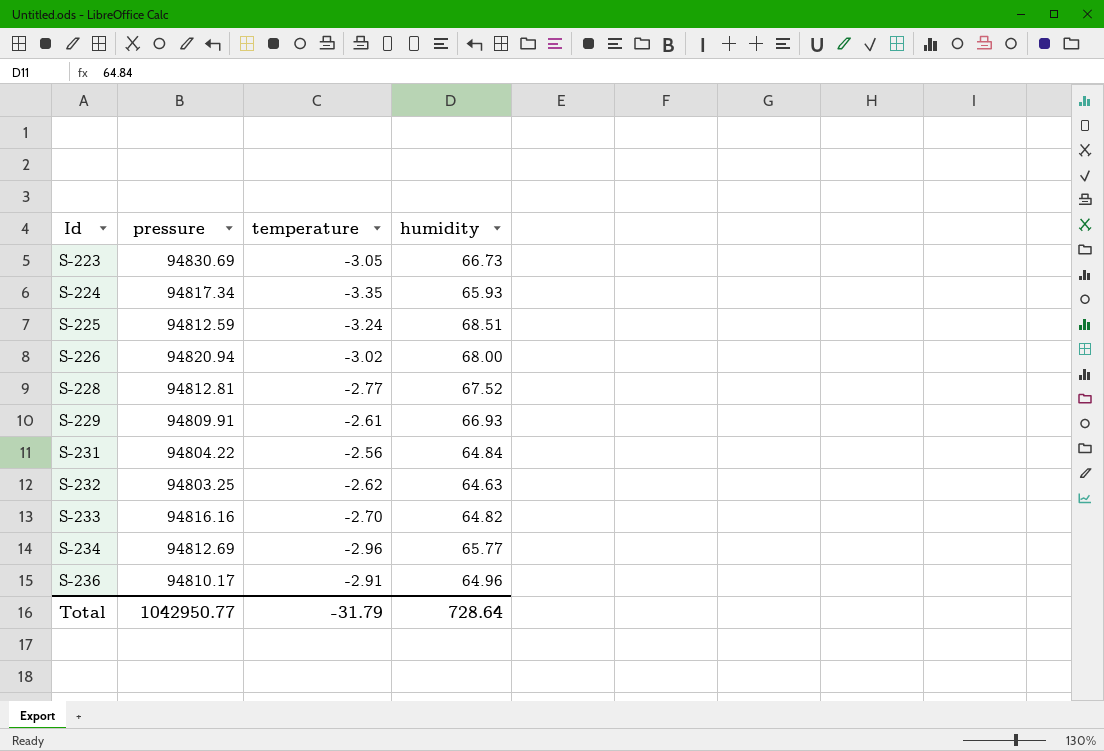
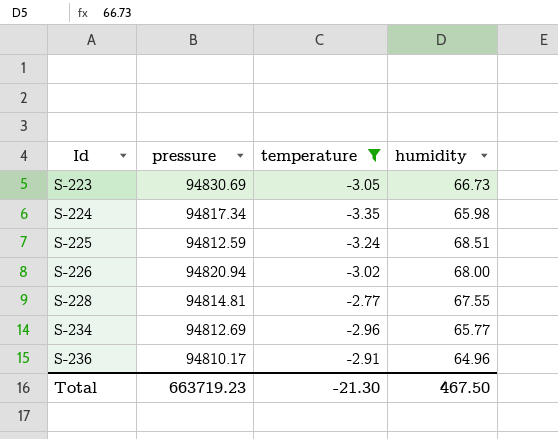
filter: none -> temperature <= -2.77
S-224 | humidity: 65.93 -> 65.98
S-228 | pressure: 94812.81 -> 94814.81
S-228 | humidity: 67.52 -> 67.55
Total | pressure: 1042950.77 -> 663719.23
Total | temperature: -31.79 -> -21.30
Total | humidity: 728.64 -> 467.50

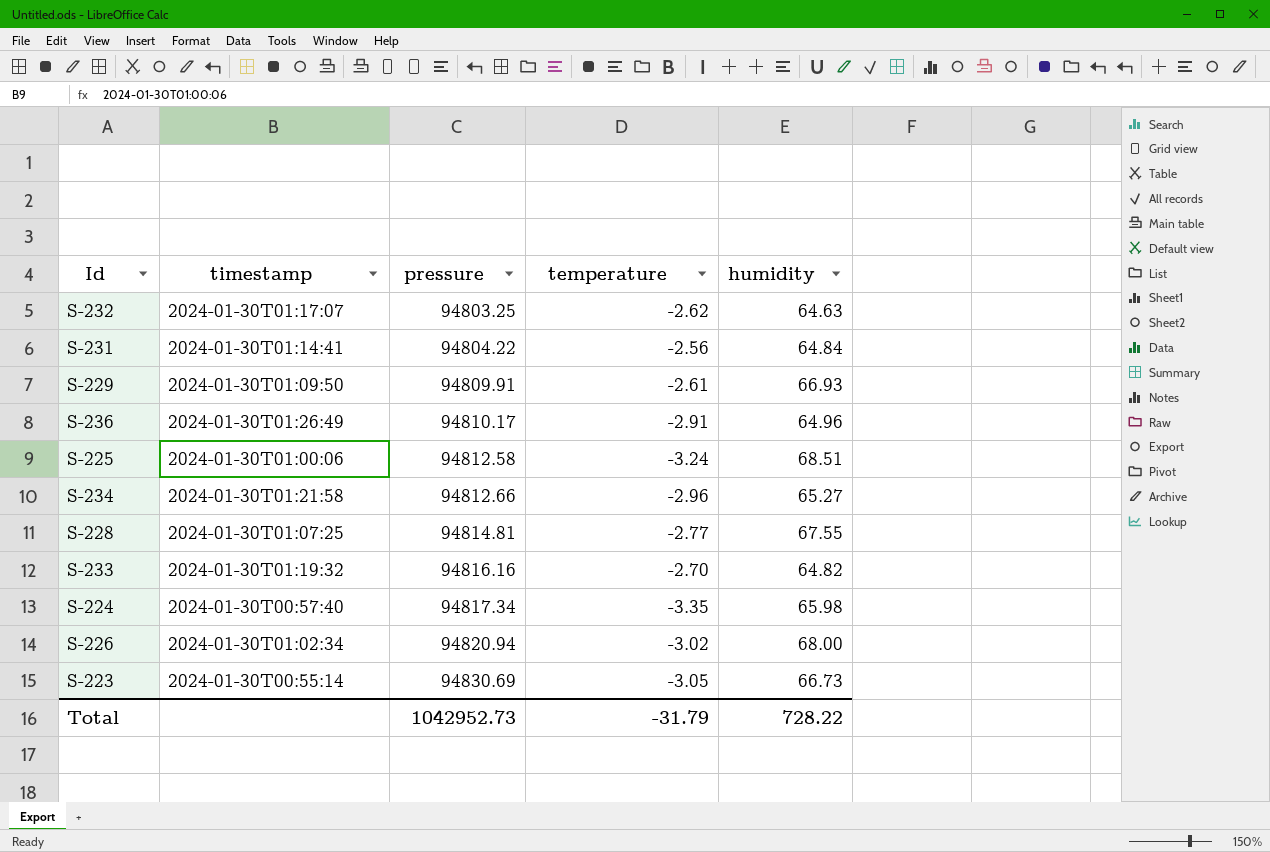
filter: temperature <= -2.77 -> none
row order: Id ascending -> pressure ascending
column timestamp | position: none -> 2
S-225 | pressure: 94812.59 -> 94812.58
S-234 | pressure: 94812.69 -> 94812.66
S-234 | humidity: 65.77 -> 65.27
Total | pressure: 663719.23 -> 1042952.73
Total | temperature: -21.30 -> -31.79
Total | humidity: 467.50 -> 728.22

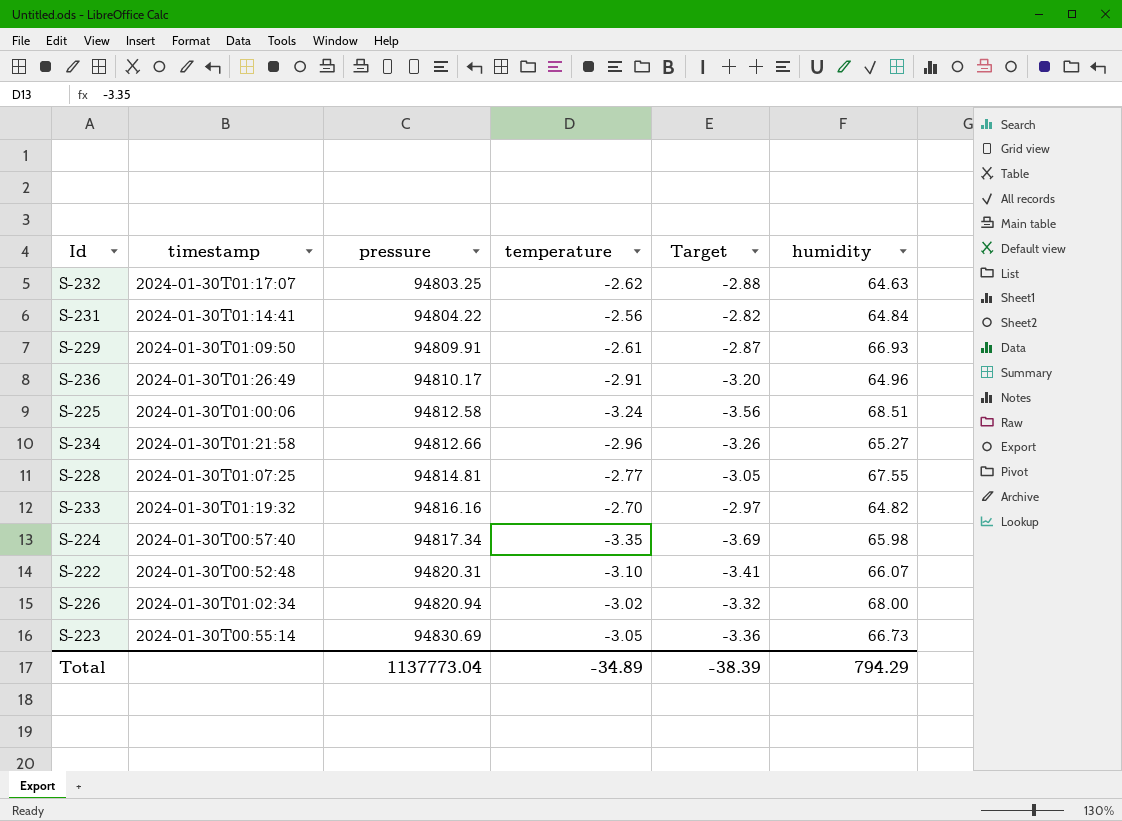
column Target | formula: none -> [temperature] * 1.1
row S-222: none -> 2024-01-30T00:52:48 | 94820.31 | -3.10 | -3.41 | 66.07
Total | pressure: 1042952.73 -> 1137773.04
Total | temperature: -31.79 -> -34.89
Total | humidity: 728.22 -> 794.29

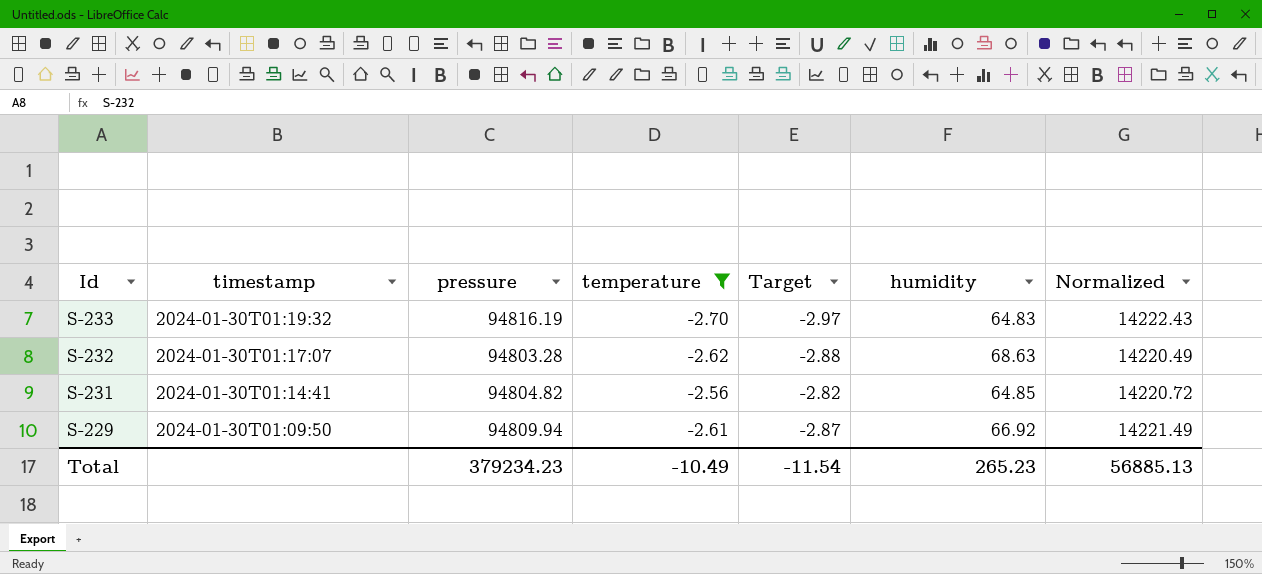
filter: none -> temperature >= -2.70
row order: pressure ascending -> Id descending
column Normalized | formula: none -> [pressure] * 0.15
S-233 | pressure: 94816.16 -> 94816.19
S-233 | humidity: 64.82 -> 64.83
S-232 | pressure: 94803.25 -> 94803.28
S-232 | humidity: 64.63 -> 68.63
S-231 | pressure: 94804.22 -> 94804.82
S-231 | humidity: 64.84 -> 64.85
S-229 | pressure: 94809.91 -> 94809.94
S-229 | humidity: 66.93 -> 66.92
Total | pressure: 1137773.04 -> 379234.23
Total | temperature: -34.89 -> -10.49
Total | Target: -38.39 -> -11.54
Total | humidity: 794.29 -> 265.23

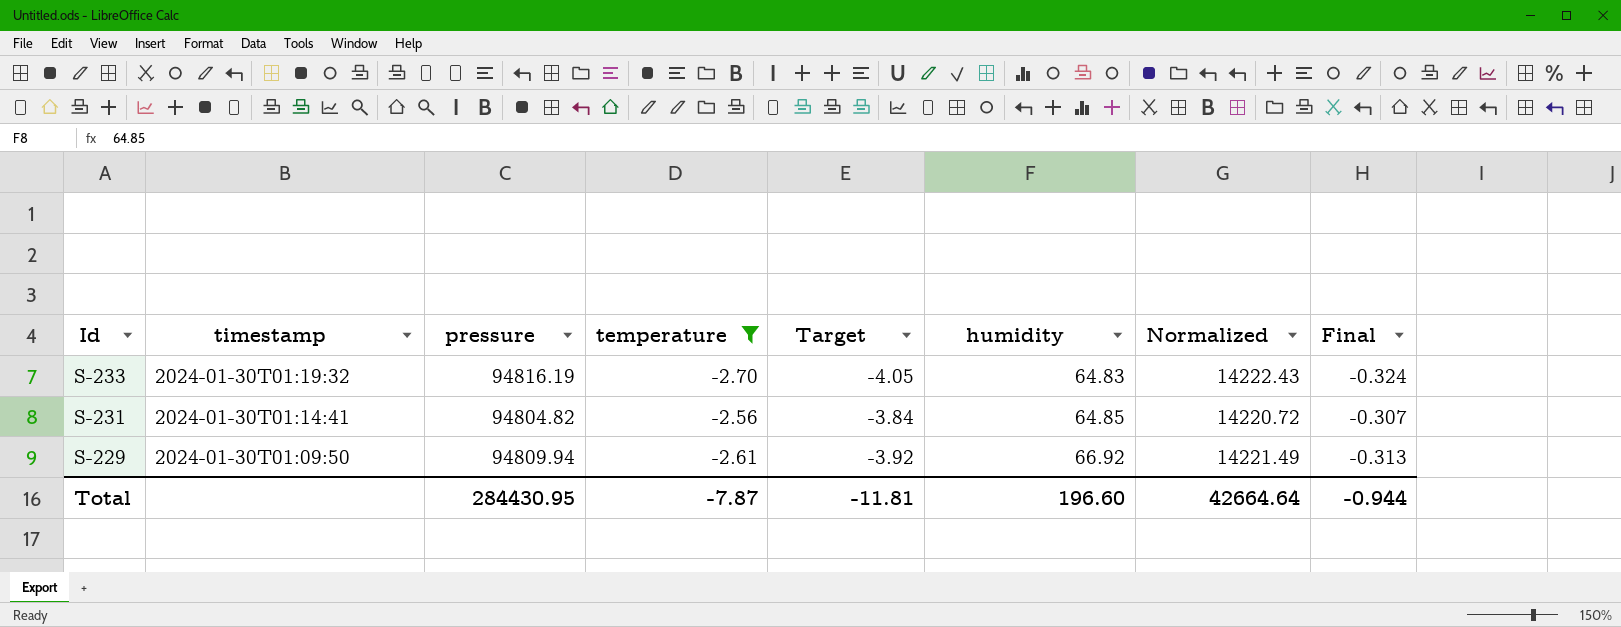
column Target | formula: [temperature] * 1.1 -> [temperature] * 1.5
column Final | formula: none -> [temperature] * 0.12
row S-232: 2024-01-30T01:17:07 | 94803.28 | -2.62 | -2.88 | 68.63 | 14220.49 -> none
Total | pressure: 379234.23 -> 284430.95
Total | temperature: -10.49 -> -7.87
Total | Target: -11.54 -> -11.81
Total | humidity: 265.23 -> 196.60
Total | Normalized: 56885.13 -> 42664.64

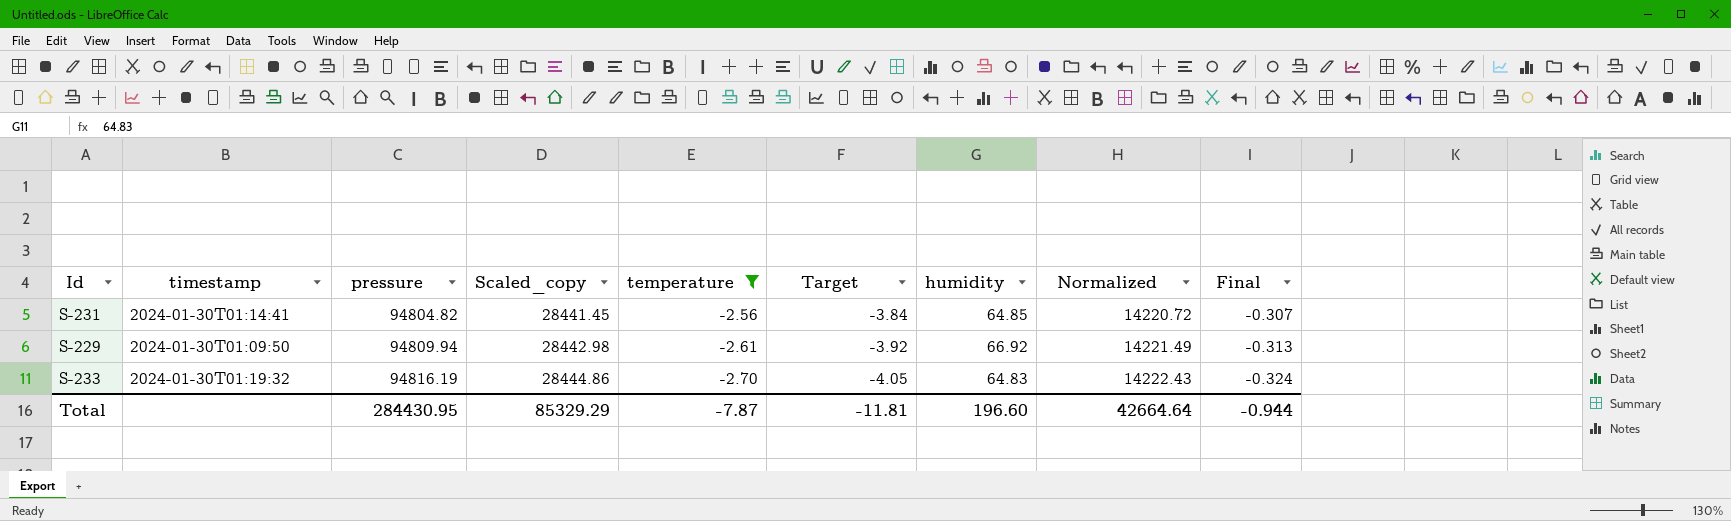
row order: Id descending -> pressure ascending
column Scaled_copy | formula: none -> [pressure] * 0.3

